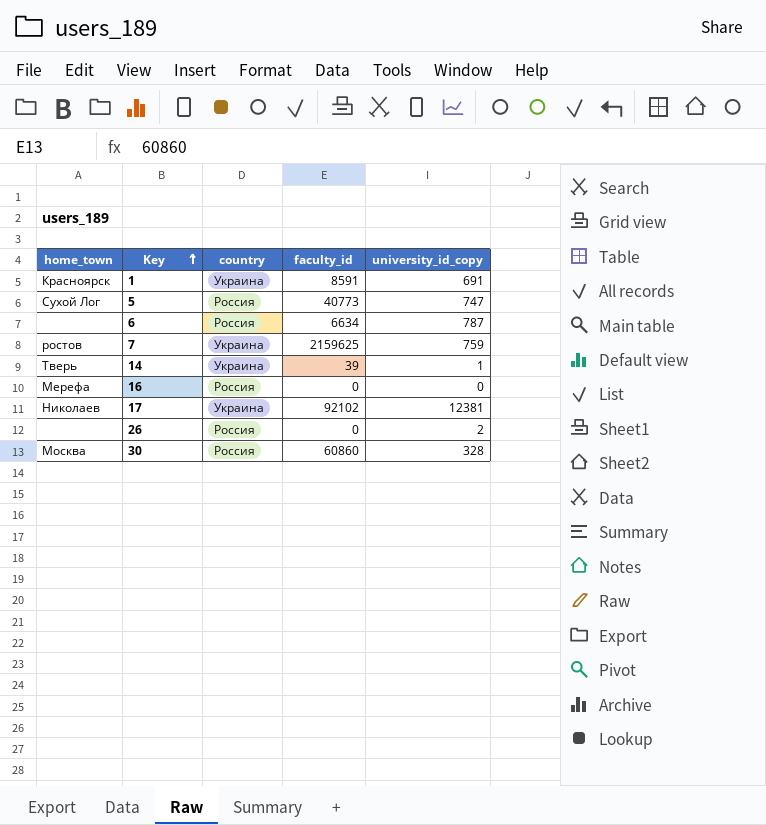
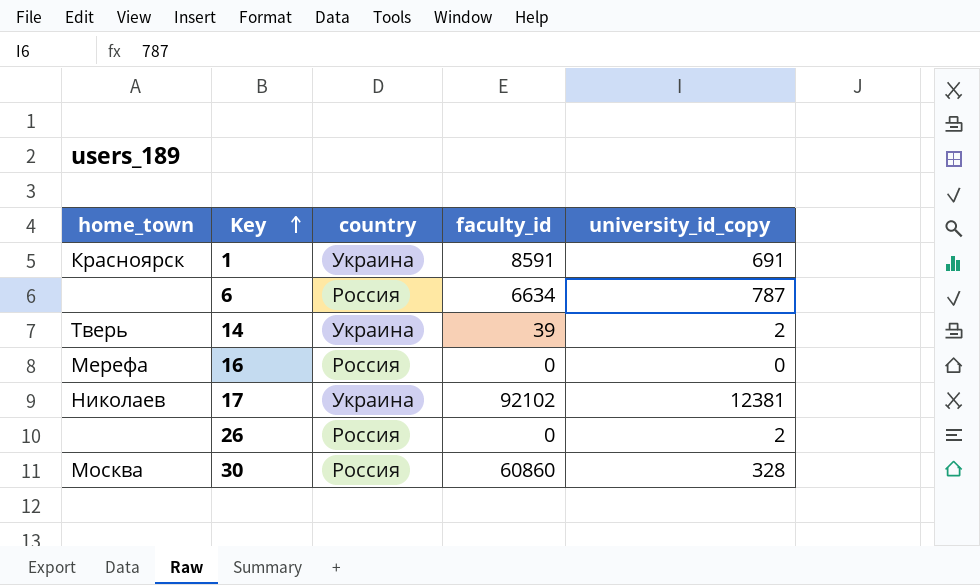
row 5: Сухой Лог | Россия | 40773 | 747 -> none
row 7: ростов | Украина | 2159625 | 759 -> none
14 | university_id_copy: 1 -> 2

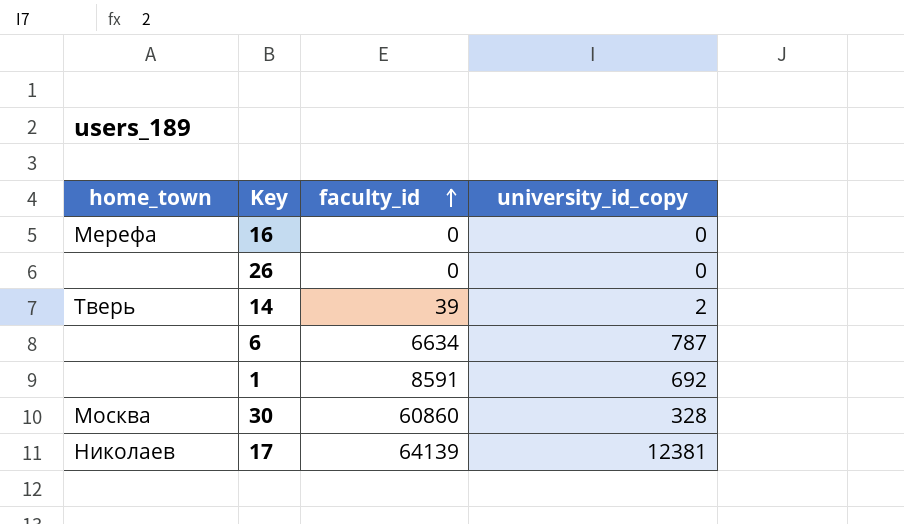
row order: Key ascending -> faculty_id ascending
column country | position: 3 -> none
26 | university_id_copy: 2 -> 0
1 | home_town: Красноярск -> none
1 | university_id_copy: 691 -> 692
17 | faculty_id: 92102 -> 64139

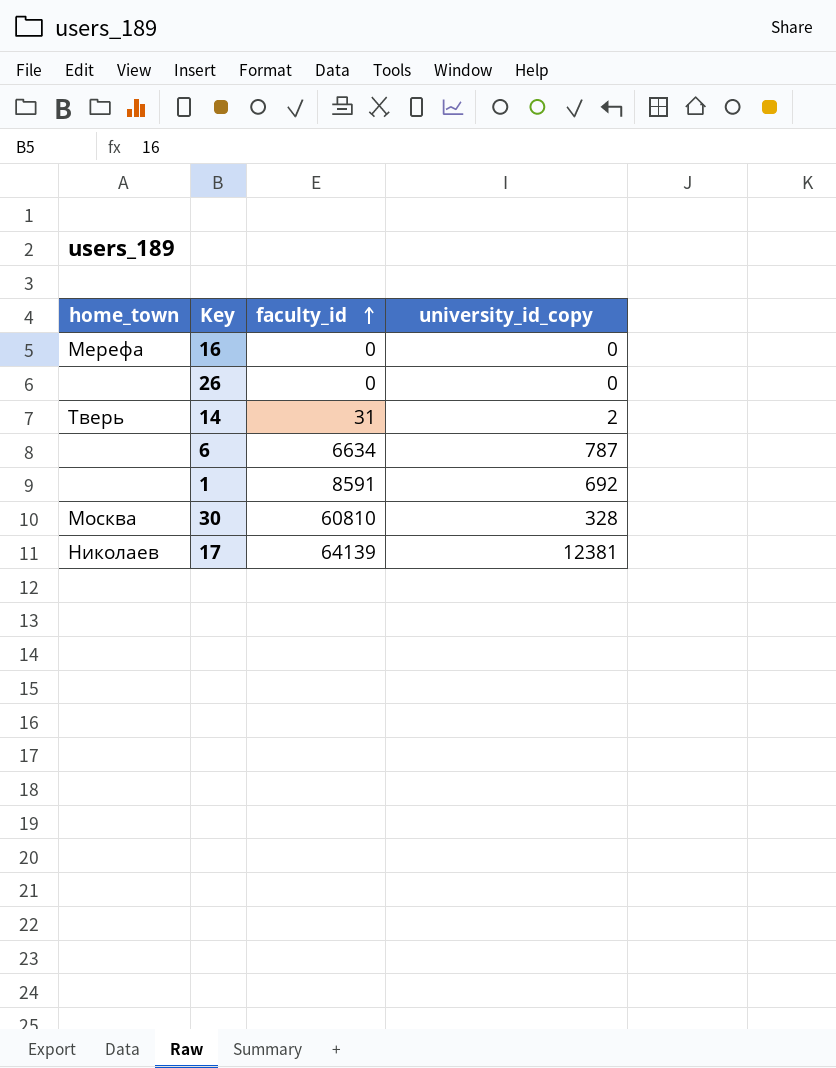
14 | faculty_id: 39 -> 31
30 | faculty_id: 60860 -> 60810

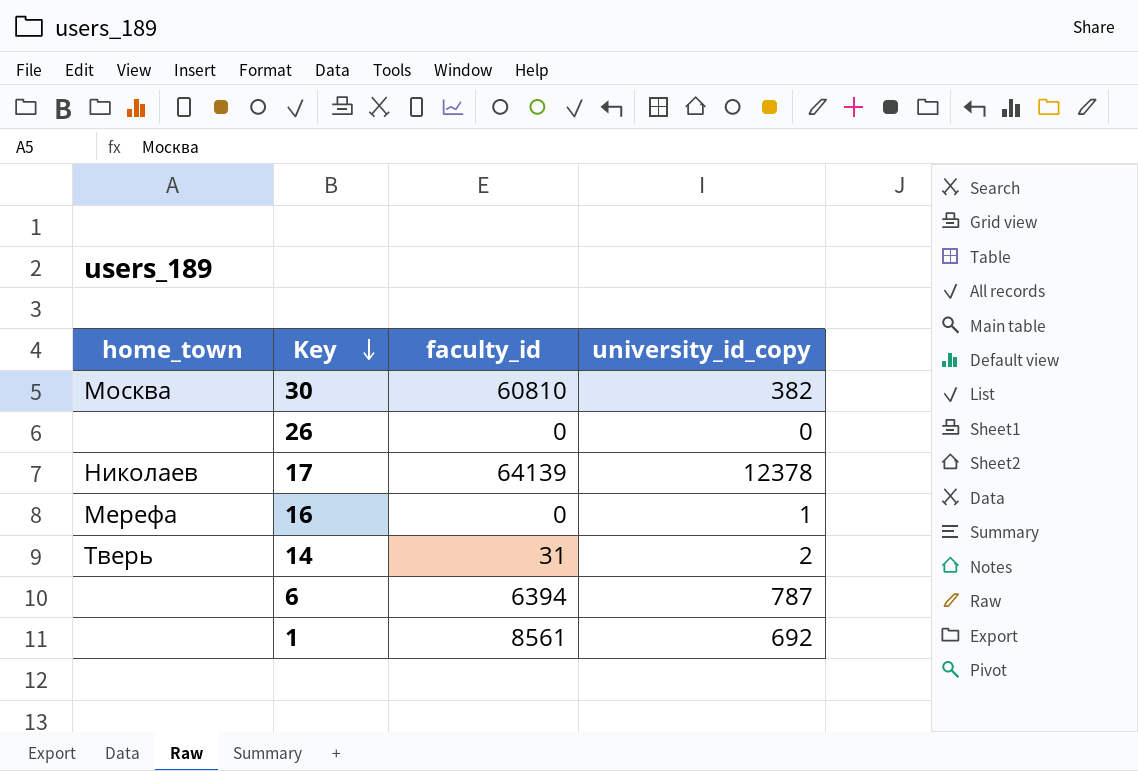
row order: faculty_id ascending -> Key descending
30 | university_id_copy: 328 -> 382
17 | university_id_copy: 12381 -> 12378
16 | university_id_copy: 0 -> 1
6 | faculty_id: 6634 -> 6394
1 | faculty_id: 8591 -> 8561

